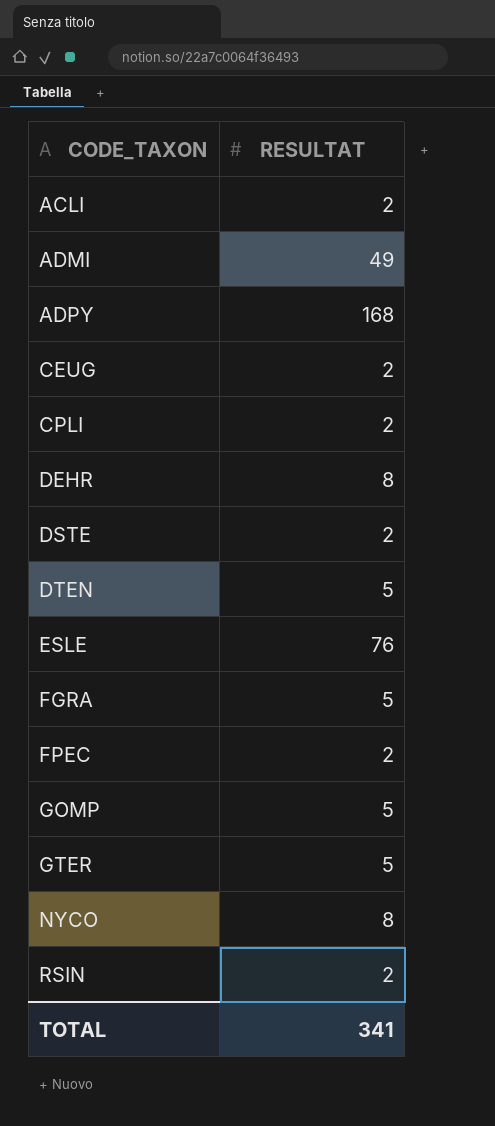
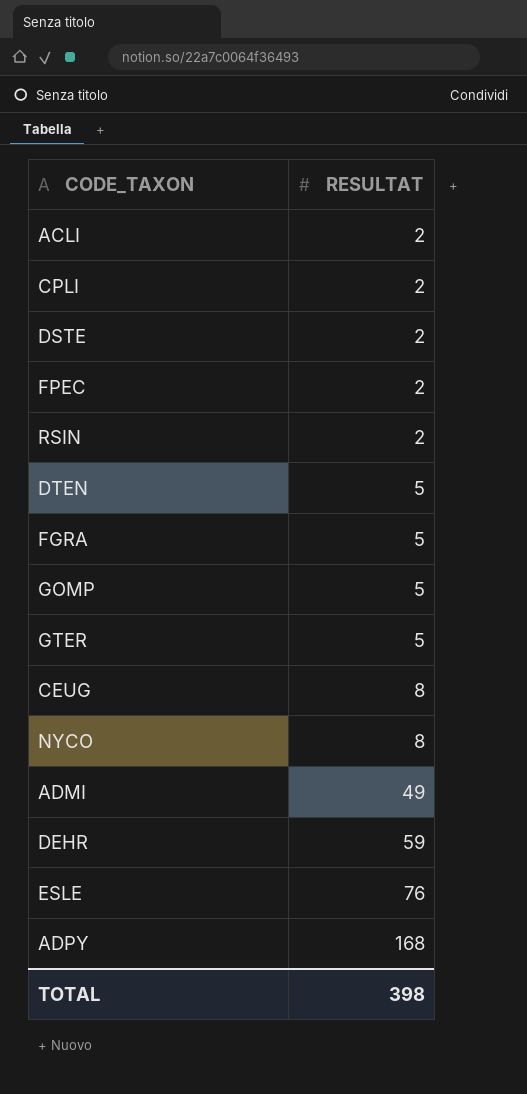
row order: CODE_TAXON ascending -> RESULTAT ascending
CEUG | RESULTAT: 2 -> 8
DEHR | RESULTAT: 8 -> 59
TOTAL | RESULTAT: 341 -> 398

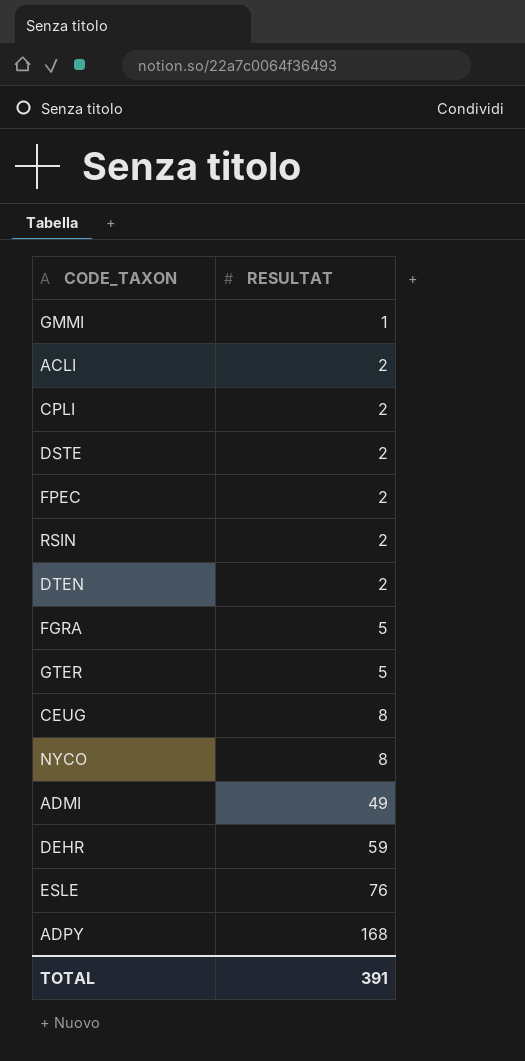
row GOMP: 5 -> none
row GMMI: none -> 1
DTEN | RESULTAT: 5 -> 2
TOTAL | RESULTAT: 398 -> 391

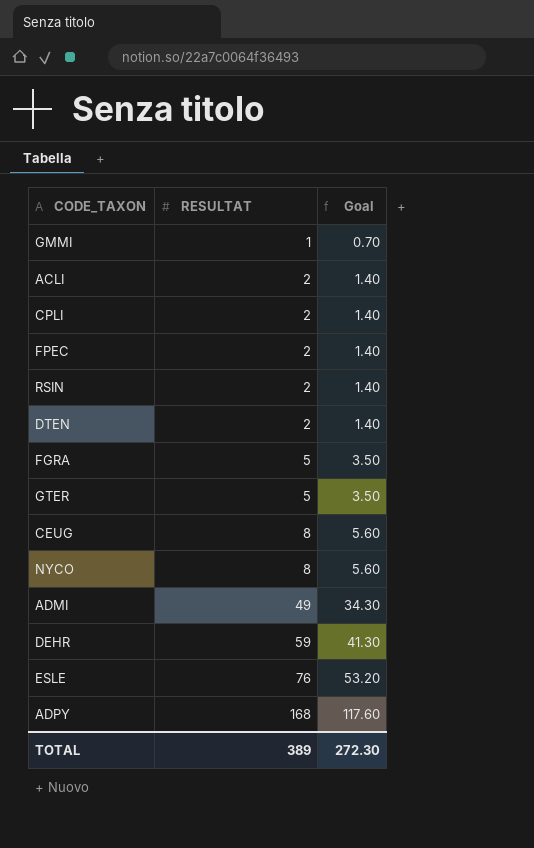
column Goal | formula: none -> [RESULTAT] * 0.7
row DSTE: 2 -> none
TOTAL | RESULTAT: 391 -> 389

